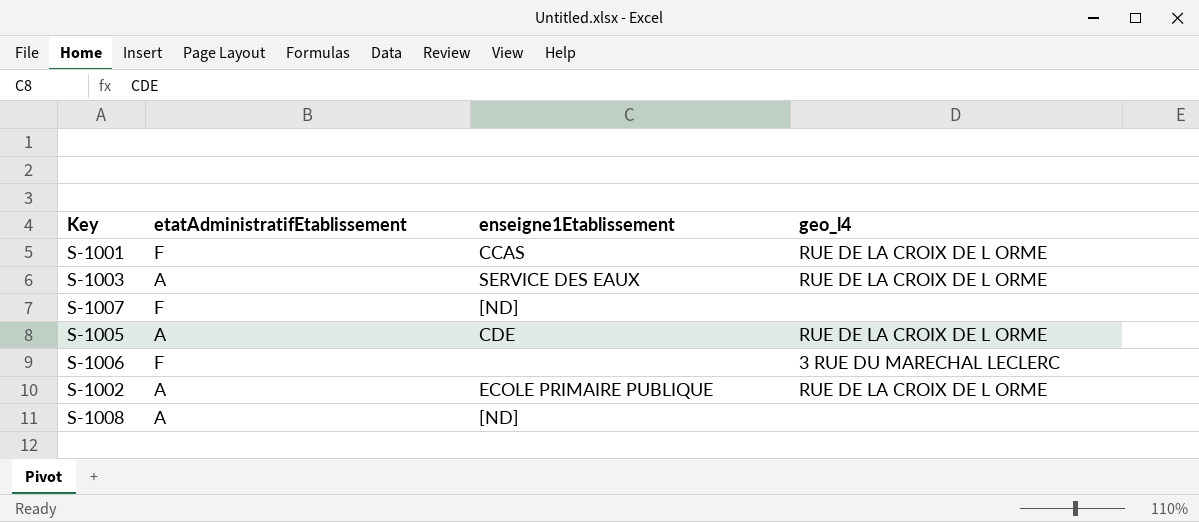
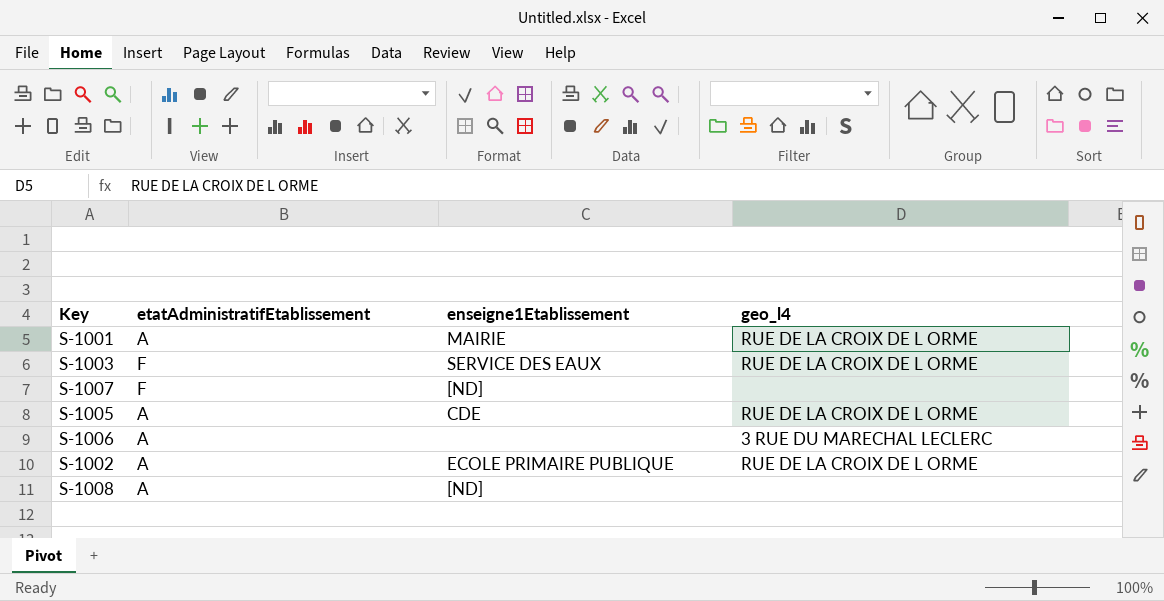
S-1001 | etatAdministratifEtablissement: F -> A
S-1001 | enseigne1Etablissement: CCAS -> MAIRIE
S-1003 | etatAdministratifEtablissement: A -> F
S-1006 | etatAdministratifEtablissement: F -> A

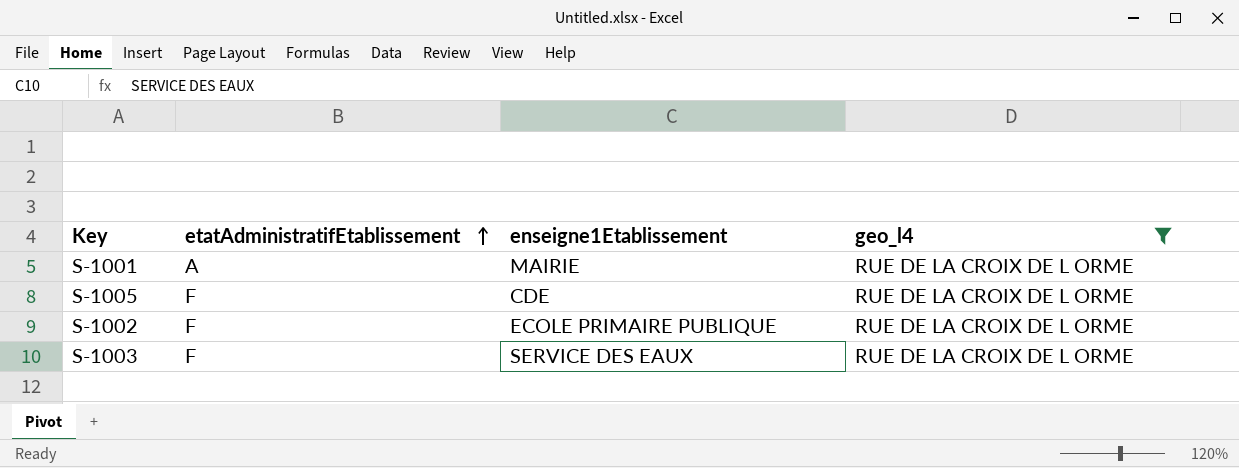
filter: none -> geo_l4 = RUE DE LA CROIX DE L ORME
row order: none -> etatAdministratifEtablissement ascending
S-1005 | etatAdministratifEtablissement: A -> F
S-1002 | etatAdministratifEtablissement: A -> F

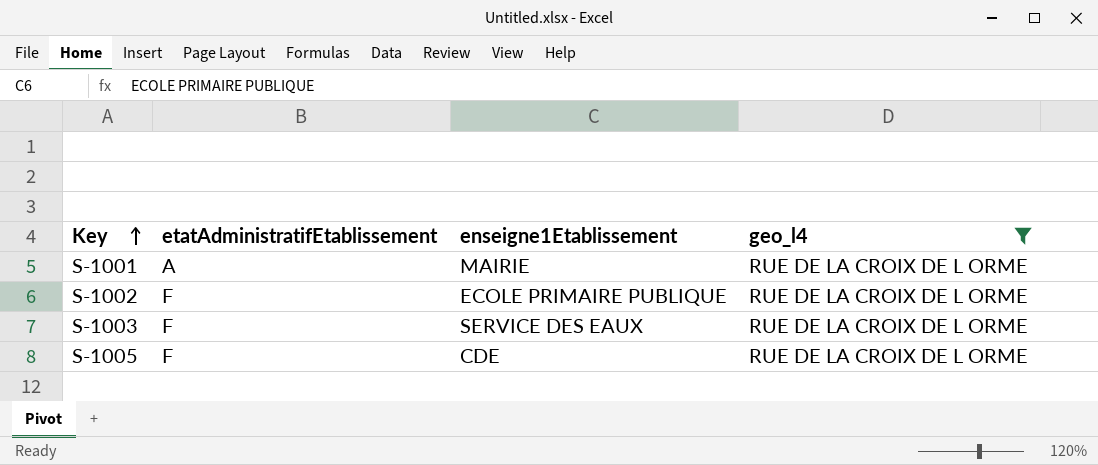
row order: etatAdministratifEtablissement ascending -> Key ascending

